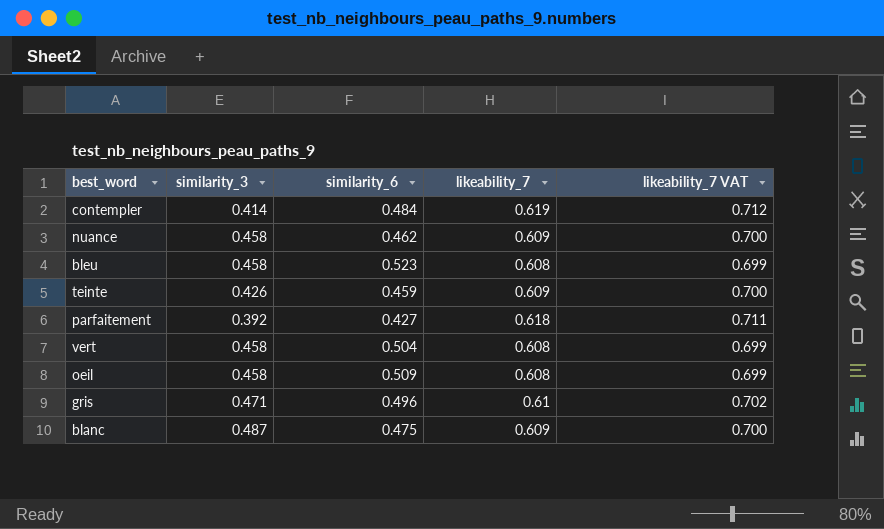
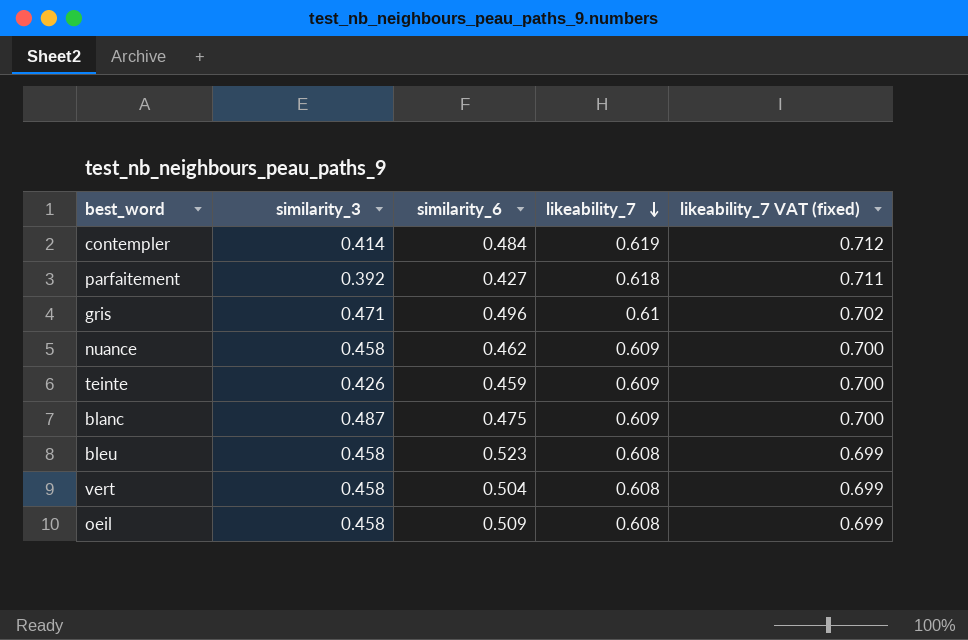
row order: none -> likeability_7 descending
column name: likeability_7 VAT -> likeability_7 VAT (fixed)

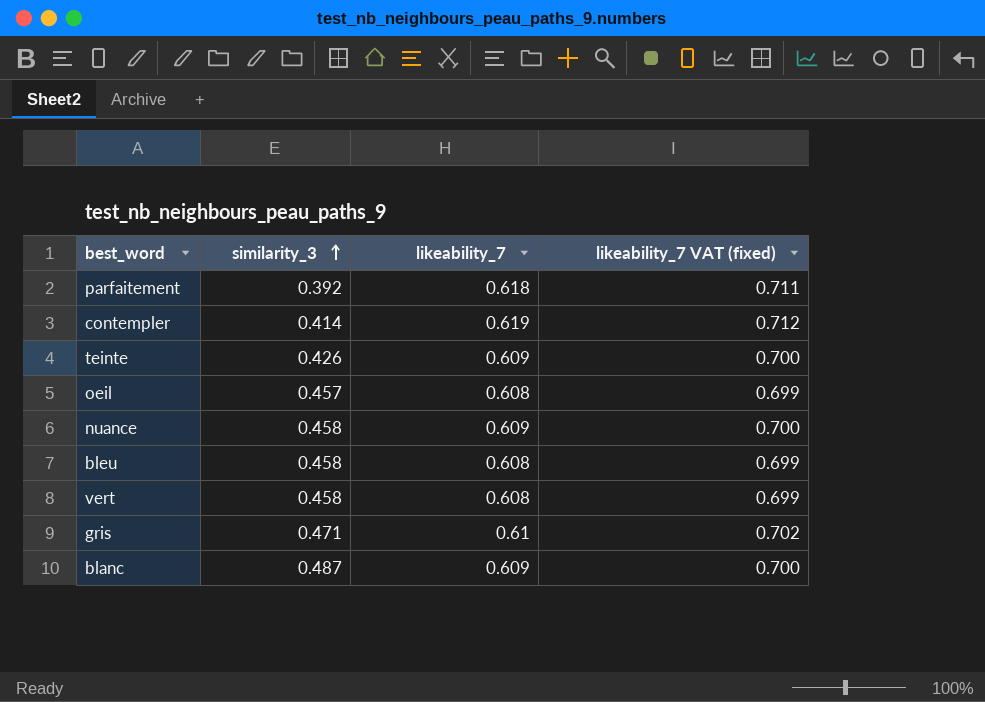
row order: likeability_7 descending -> similarity_3 ascending
column similarity_6 | position: 3 -> none
oeil | similarity_3: 0.458 -> 0.457

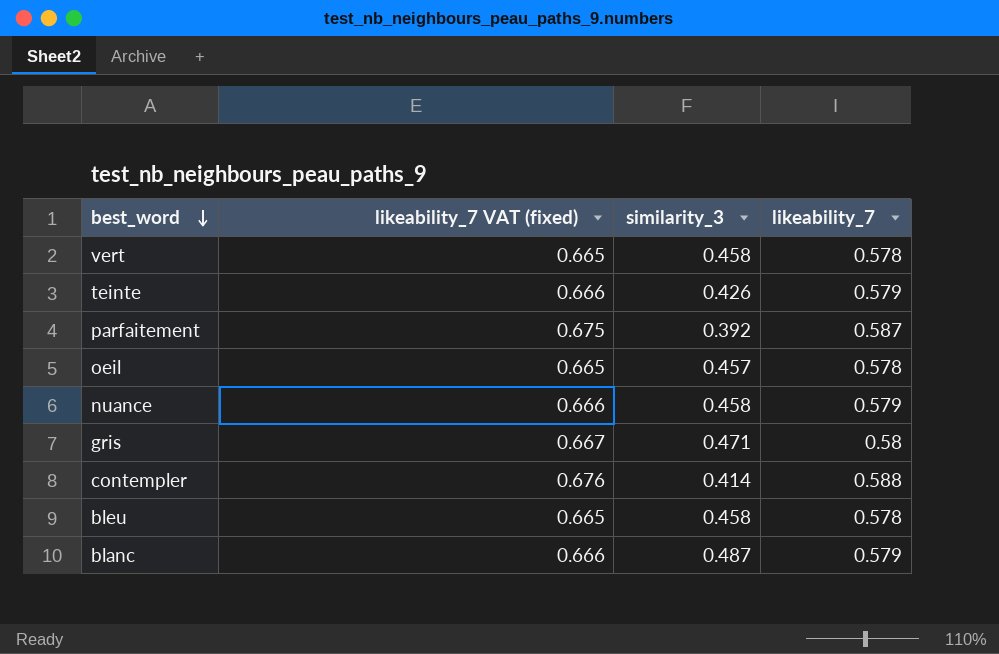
row order: similarity_3 ascending -> best_word descending
column likeability_7 VAT (fixed) | position: 4 -> 2
vert | likeability_7 VAT (fixed): 0.699 -> 0.665
vert | likeability_7: 0.608 -> 0.578
teinte | likeability_7 VAT (fixed): 0.700 -> 0.666
teinte | likeability_7: 0.609 -> 0.579
parfaitement | likeability_7 VAT (fixed): 0.711 -> 0.675
parfaitement | likeability_7: 0.618 -> 0.587
oeil | likeability_7 VAT (fixed): 0.699 -> 0.665
oeil | likeability_7: 0.608 -> 0.578
nuance | likeability_7 VAT (fixed): 0.700 -> 0.666
nuance | likeability_7: 0.609 -> 0.579
gris | likeability_7 VAT (fixed): 0.702 -> 0.667
gris | likeability_7: 0.61 -> 0.58
contempler | likeability_7 VAT (fixed): 0.712 -> 0.676
contempler | likeability_7: 0.619 -> 0.588
bleu | likeability_7 VAT (fixed): 0.699 -> 0.665
bleu | likeability_7: 0.608 -> 0.578
blanc | likeability_7 VAT (fixed): 0.700 -> 0.666
blanc | likeability_7: 0.609 -> 0.579

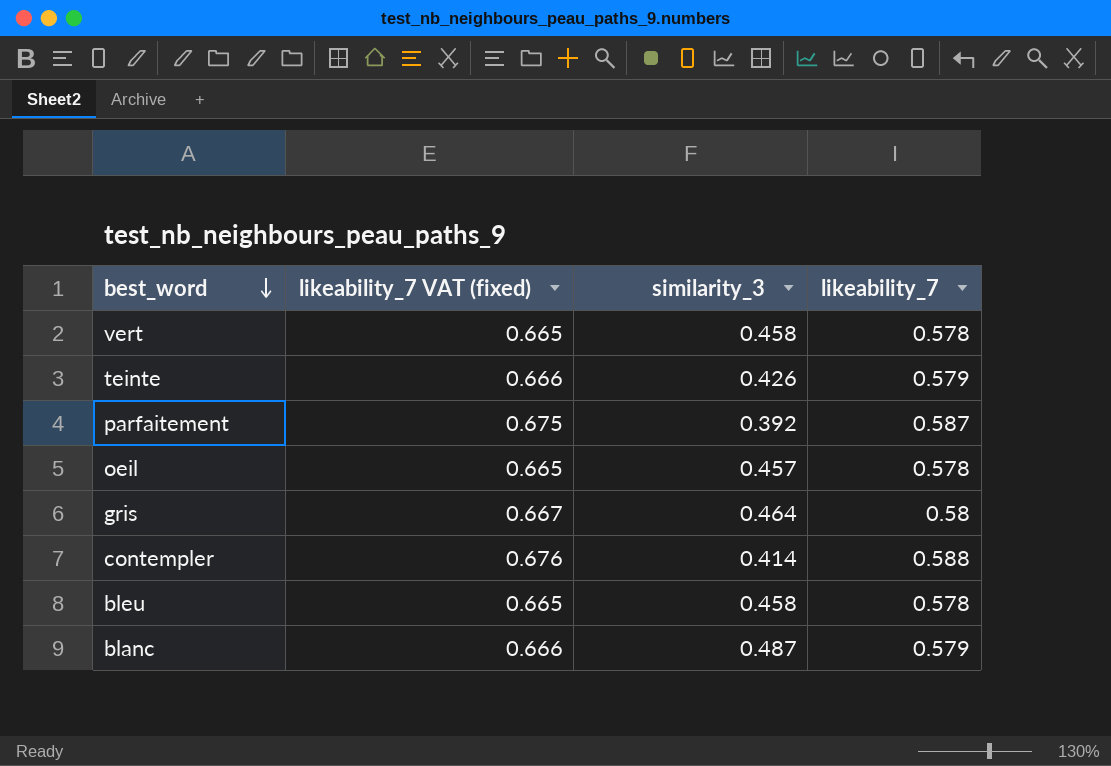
row nuance: 0.666 | 0.458 | 0.579 -> none
gris | similarity_3: 0.471 -> 0.464

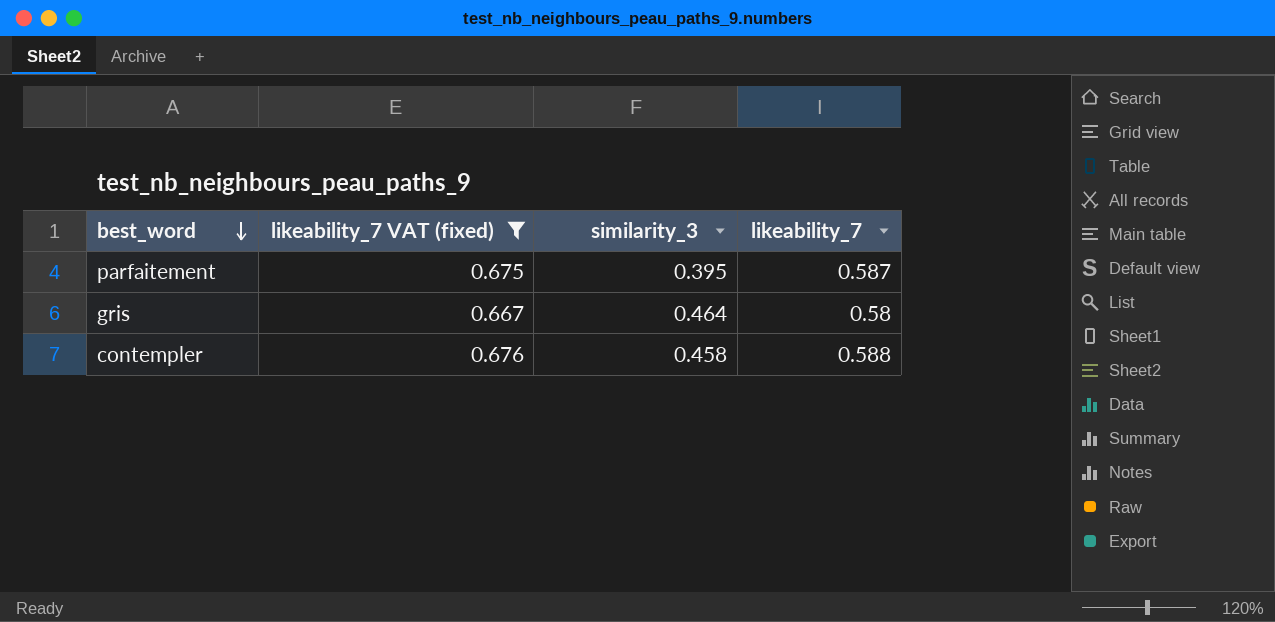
filter: none -> likeability_7 VAT (fixed) >= 0.667
parfaitement | similarity_3: 0.392 -> 0.395
contempler | similarity_3: 0.414 -> 0.458

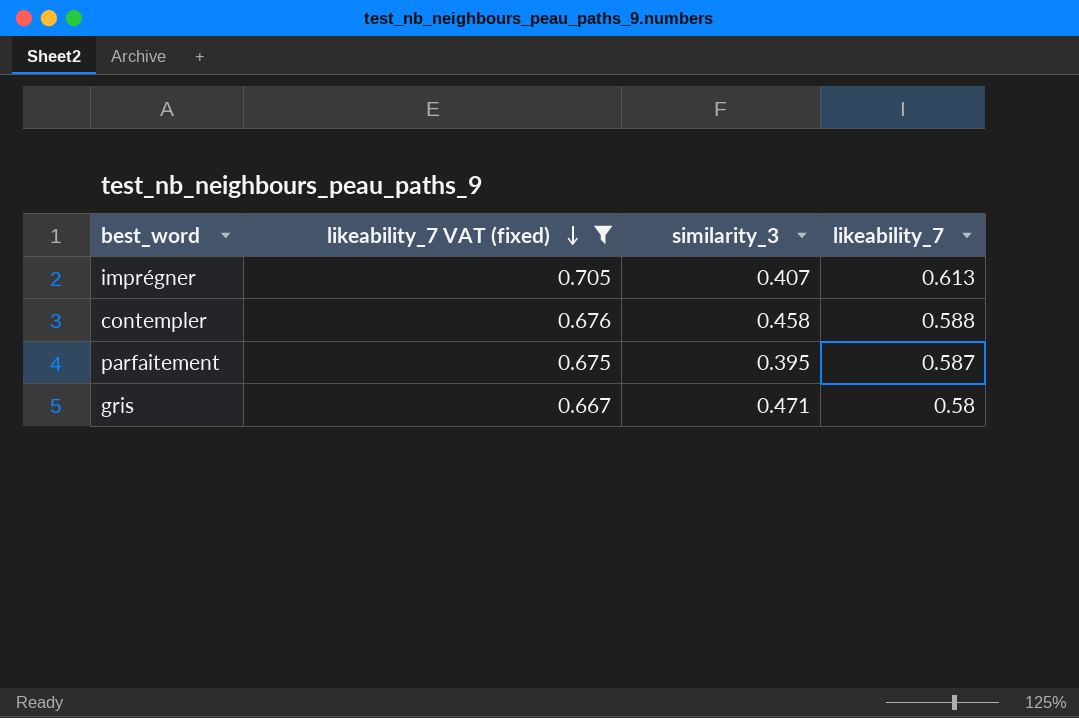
row order: best_word descending -> likeability_7 VAT (fixed) descending
row imprégner: none -> 0.705 | 0.407 | 0.613
gris | similarity_3: 0.464 -> 0.471

